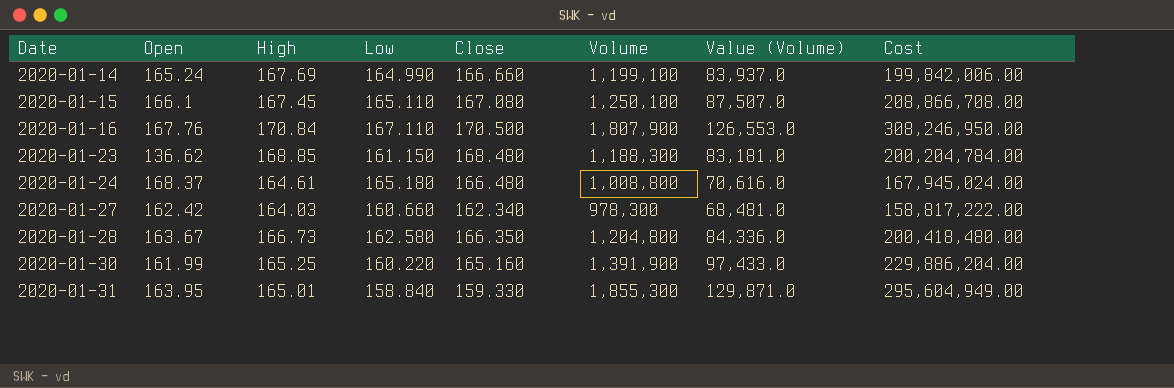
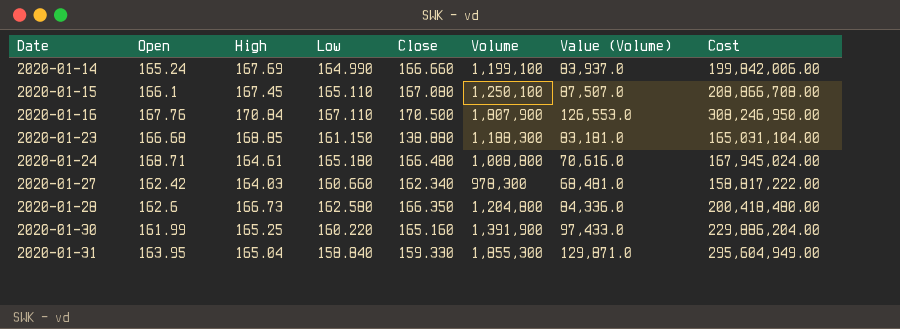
2020-01-23 | Open: 136.62 -> 166.68
2020-01-23 | Close: 168.480 -> 138.880
2020-01-23 | Cost: 200,204,784.00 -> 165,031,104.00
2020-01-24 | Open: 168.37 -> 168.71
2020-01-28 | Open: 163.67 -> 162.6
2020-01-31 | High: 165.01 -> 165.04

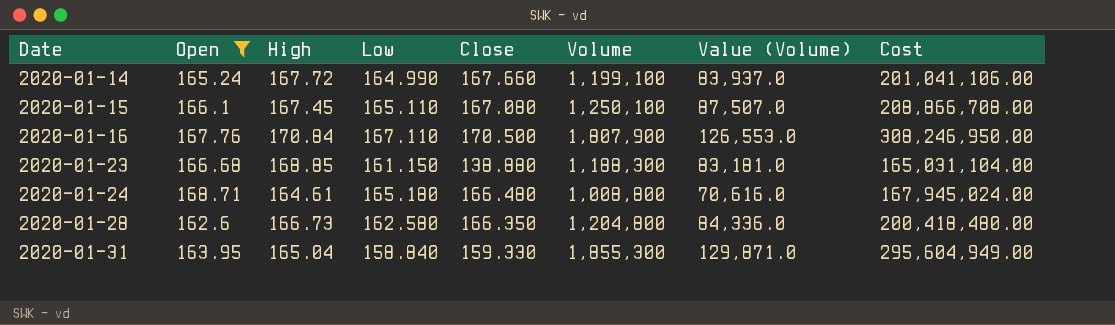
filter: none -> Open >= 162.6
2020-01-14 | High: 167.69 -> 167.72
2020-01-14 | Close: 166.660 -> 167.660
2020-01-14 | Cost: 199,842,006.00 -> 201,041,106.00

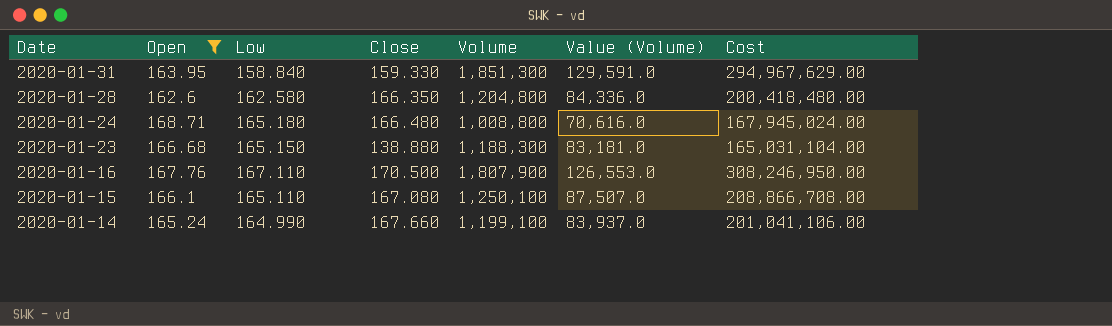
row order: Date ascending -> Date descending
column High | position: 3 -> none
2020-01-31 | Volume: 1,855,300 -> 1,851,300
2020-01-31 | Value (Volume): 129,871.0 -> 129,591.0
2020-01-31 | Cost: 295,604,949.00 -> 294,967,629.00
2020-01-23 | Low: 161.150 -> 165.150

